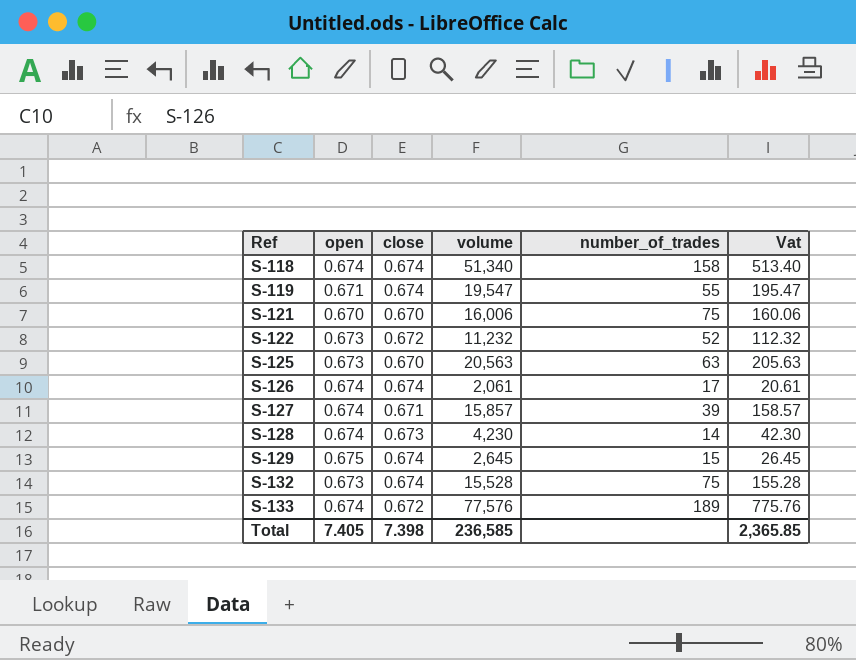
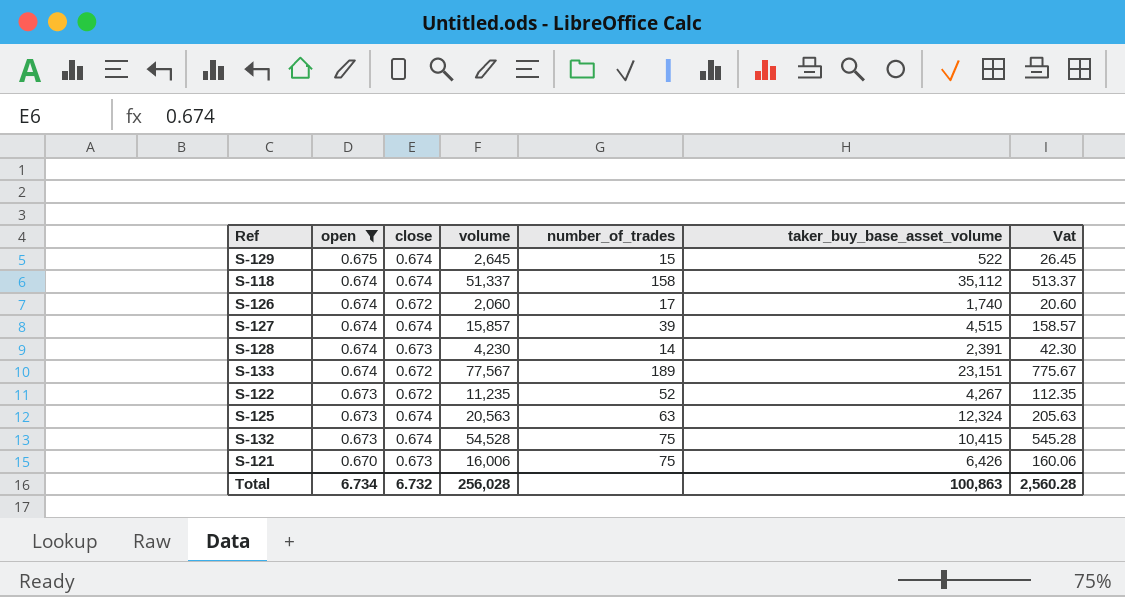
filter: none -> open != 0.671
row order: Ref ascending -> open descending
column taker_buy_base_asset_volume | position: none -> 6
S-118 | volume: 51,340 -> 51,337
S-118 | Vat: 513.40 -> 513.37
S-126 | close: 0.674 -> 0.672
S-126 | volume: 2,061 -> 2,060
S-126 | Vat: 20.61 -> 20.60
S-127 | close: 0.671 -> 0.674
S-133 | volume: 77,576 -> 77,567
S-133 | Vat: 775.76 -> 775.67
S-122 | volume: 11,232 -> 11,235
S-122 | Vat: 112.32 -> 112.35
S-125 | close: 0.670 -> 0.674
S-132 | volume: 15,528 -> 54,528
S-132 | Vat: 155.28 -> 545.28
S-121 | close: 0.670 -> 0.673
Total | open: 7.405 -> 6.734
Total | close: 7.398 -> 6.732
Total | volume: 236,585 -> 256,028
Total | Vat: 2,365.85 -> 2,560.28

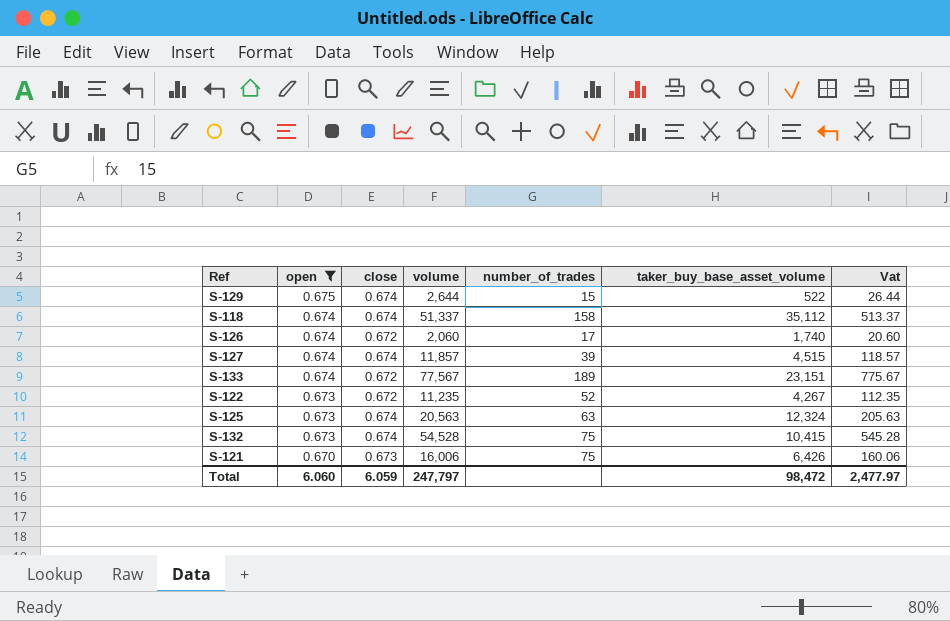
row S-128: 0.674 | 0.673 | 4,230 | 14 | 2,391 | 42.30 -> none
S-129 | volume: 2,645 -> 2,644
S-129 | Vat: 26.45 -> 26.44
S-127 | volume: 15,857 -> 11,857
S-127 | Vat: 158.57 -> 118.57
Total | open: 6.734 -> 6.060
Total | close: 6.732 -> 6.059
Total | volume: 256,028 -> 247,797
Total | taker_buy_base_asset_volume: 100,863 -> 98,472
Total | Vat: 2,560.28 -> 2,477.97

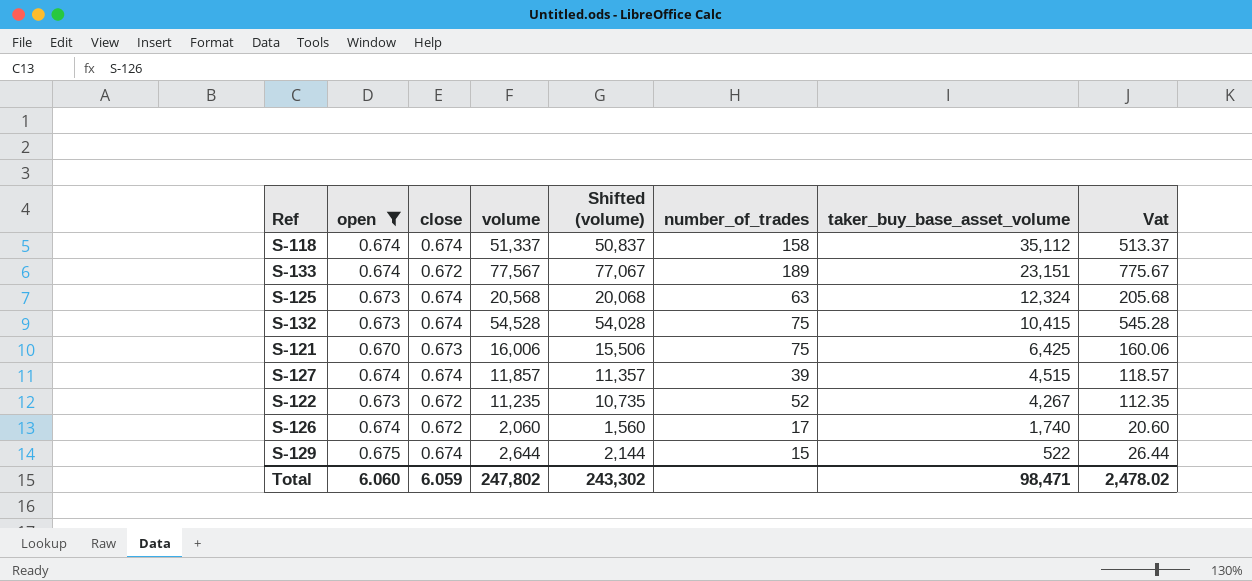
row order: open descending -> taker_buy_base_asset_volume descending
column Shifted (volume) | formula: none -> [volume] - 500
S-125 | volume: 20,563 -> 20,568
S-125 | Vat: 205.63 -> 205.68
S-121 | taker_buy_base_asset_volume: 6,426 -> 6,425
Total | volume: 247,797 -> 247,802
Total | taker_buy_base_asset_volume: 98,472 -> 98,471
Total | Vat: 2,477.97 -> 2,478.02

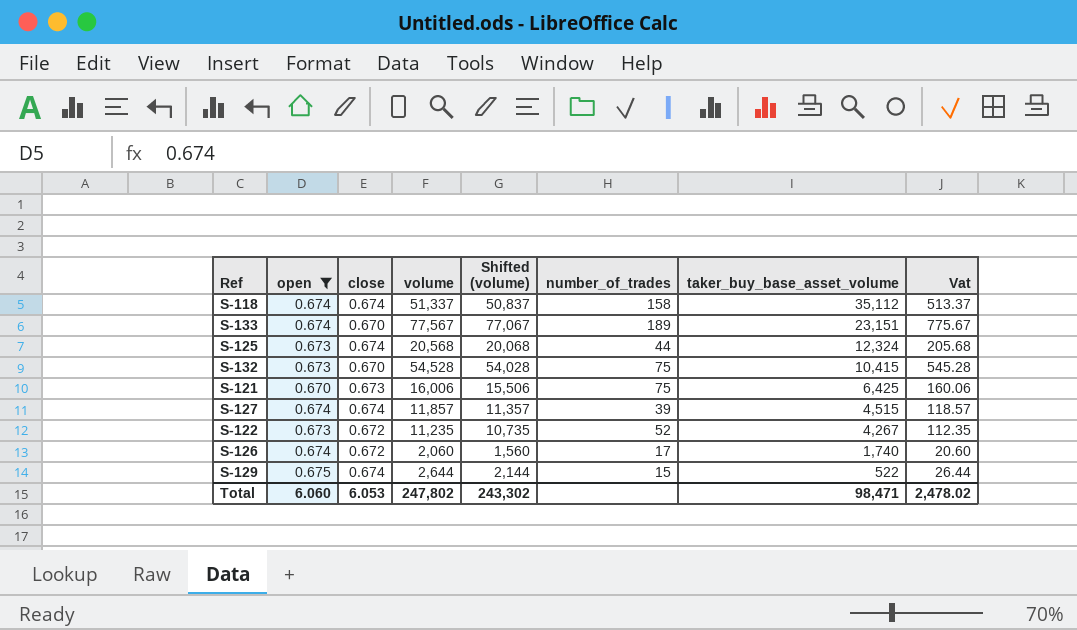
S-133 | close: 0.672 -> 0.670
S-125 | number_of_trades: 63 -> 44
S-132 | close: 0.674 -> 0.670
Total | close: 6.059 -> 6.053

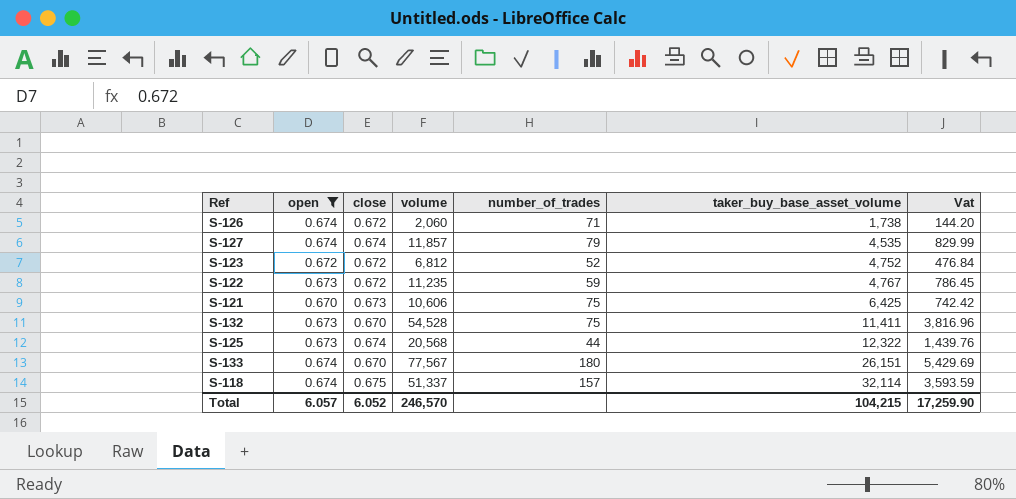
row order: taker_buy_base_asset_volume descending -> taker_buy_base_asset_volume ascending
column Shifted (volume) | formula: [volume] - 500 -> none
column Vat | formula: [volume] * 0.01 -> [volume] * 0.07
row S-129: 0.675 | 0.674 | 2,644 | 2,144 | 15 | 522 | 26.44 -> none
S-126 | number_of_trades: 17 -> 71
S-126 | taker_buy_base_asset_volume: 1,740 -> 1,738
S-127 | number_of_trades: 39 -> 79
S-127 | taker_buy_base_asset_volume: 4,515 -> 4,535
row S-123: none -> 0.672 | 0.672 | 6,812 | 52 | 4,752 | 476.84
S-122 | number_of_trades: 52 -> 59
S-122 | taker_buy_base_asset_volume: 4,267 -> 4,767
S-121 | volume: 16,006 -> 10,606
S-132 | taker_buy_base_asset_volume: 10,415 -> 11,411
S-125 | taker_buy_base_asset_volume: 12,324 -> 12,322
S-133 | number_of_trades: 189 -> 180
S-133 | taker_buy_base_asset_volume: 23,151 -> 26,151
S-118 | close: 0.674 -> 0.675
S-118 | number_of_trades: 158 -> 157
S-118 | taker_buy_base_asset_volume: 35,112 -> 32,114
Total | open: 6.060 -> 6.057
Total | close: 6.053 -> 6.052
Total | volume: 247,802 -> 246,570
Total | taker_buy_base_asset_volume: 98,471 -> 104,215
Total | Vat: 2,478.02 -> 17,259.90

